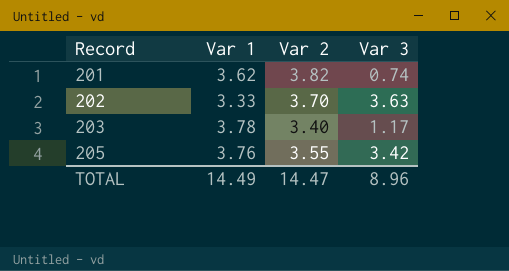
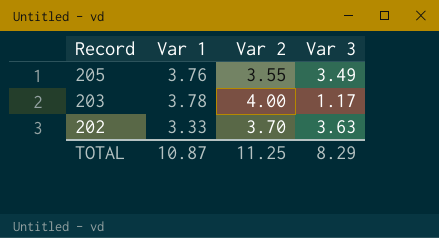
row order: Record ascending -> Record descending
row 201: 3.62 | 3.82 | 0.74 -> none
205 | Var 3: 3.42 -> 3.49
203 | Var 2: 3.40 -> 4.00
TOTAL | Var 1: 14.49 -> 10.87
TOTAL | Var 2: 14.47 -> 11.25
TOTAL | Var 3: 8.96 -> 8.29

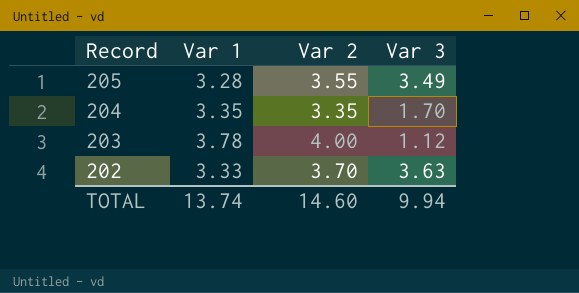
205 | Var 1: 3.76 -> 3.28
row 204: none -> 3.35 | 3.35 | 1.70
203 | Var 3: 1.17 -> 1.12
TOTAL | Var 1: 10.87 -> 13.74
TOTAL | Var 2: 11.25 -> 14.60
TOTAL | Var 3: 8.29 -> 9.94

